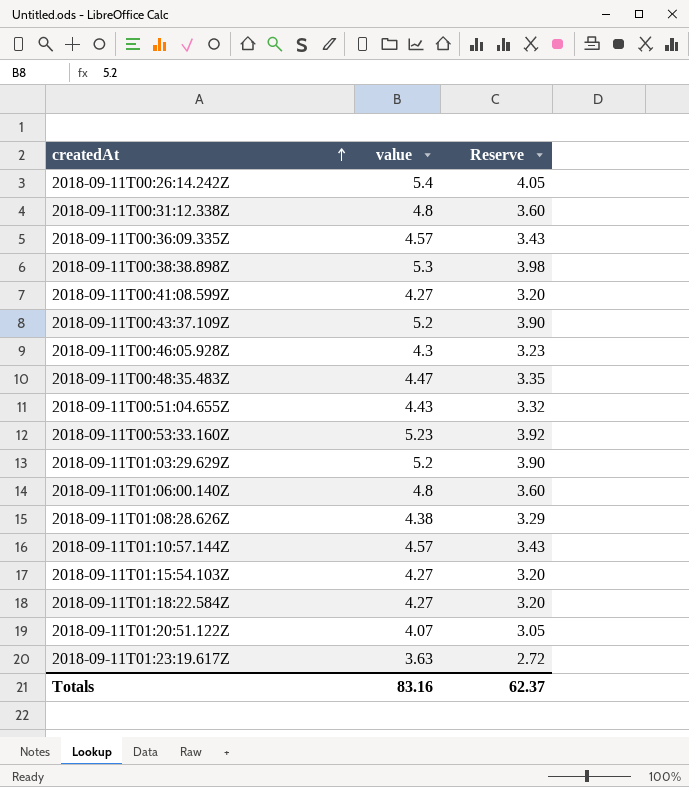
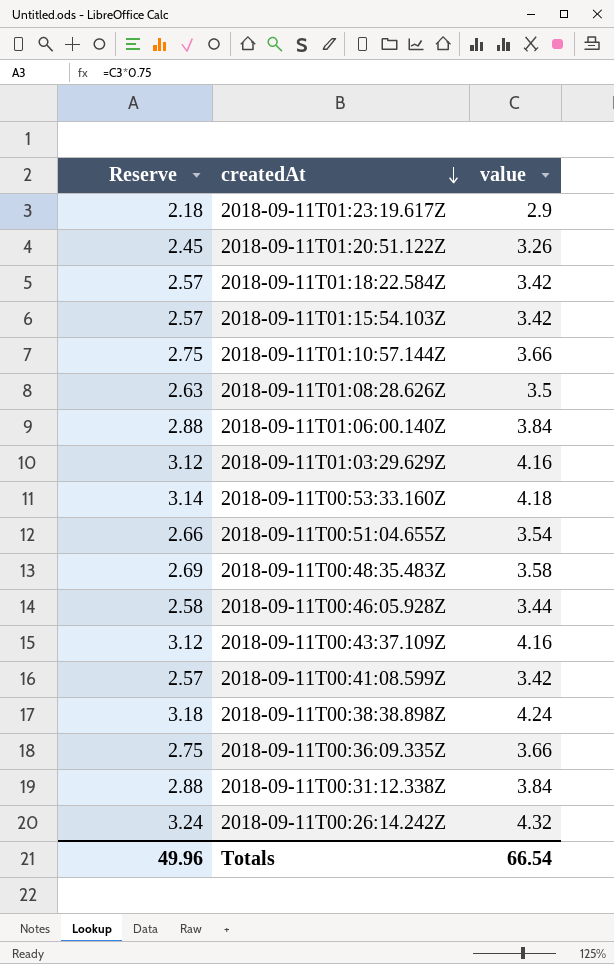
row order: createdAt ascending -> createdAt descending
column Reserve | position: 3 -> 1
2018-09-11T01:23:19.617Z | Reserve: 2.72 -> 2.18
2018-09-11T01:23:19.617Z | value: 3.63 -> 2.9
2018-09-11T01:20:51.122Z | Reserve: 3.05 -> 2.45
2018-09-11T01:20:51.122Z | value: 4.07 -> 3.26
2018-09-11T01:18:22.584Z | Reserve: 3.20 -> 2.57
2018-09-11T01:18:22.584Z | value: 4.27 -> 3.42
2018-09-11T01:15:54.103Z | Reserve: 3.20 -> 2.57
2018-09-11T01:15:54.103Z | value: 4.27 -> 3.42
2018-09-11T01:10:57.144Z | Reserve: 3.43 -> 2.75
2018-09-11T01:10:57.144Z | value: 4.57 -> 3.66
2018-09-11T01:08:28.626Z | Reserve: 3.29 -> 2.63
2018-09-11T01:08:28.626Z | value: 4.38 -> 3.5
2018-09-11T01:06:00.140Z | Reserve: 3.60 -> 2.88
2018-09-11T01:06:00.140Z | value: 4.8 -> 3.84
2018-09-11T01:03:29.629Z | Reserve: 3.90 -> 3.12
2018-09-11T01:03:29.629Z | value: 5.2 -> 4.16
2018-09-11T00:53:33.160Z | Reserve: 3.92 -> 3.14
2018-09-11T00:53:33.160Z | value: 5.23 -> 4.18
2018-09-11T00:51:04.655Z | Reserve: 3.32 -> 2.66
2018-09-11T00:51:04.655Z | value: 4.43 -> 3.54
2018-09-11T00:48:35.483Z | Reserve: 3.35 -> 2.69
2018-09-11T00:48:35.483Z | value: 4.47 -> 3.58
2018-09-11T00:46:05.928Z | Reserve: 3.23 -> 2.58
2018-09-11T00:46:05.928Z | value: 4.3 -> 3.44
2018-09-11T00:43:37.109Z | Reserve: 3.90 -> 3.12
2018-09-11T00:43:37.109Z | value: 5.2 -> 4.16
2018-09-11T00:41:08.599Z | Reserve: 3.20 -> 2.57
2018-09-11T00:41:08.599Z | value: 4.27 -> 3.42
2018-09-11T00:38:38.898Z | Reserve: 3.98 -> 3.18
2018-09-11T00:38:38.898Z | value: 5.3 -> 4.24
2018-09-11T00:36:09.335Z | Reserve: 3.43 -> 2.75
2018-09-11T00:36:09.335Z | value: 4.57 -> 3.66
2018-09-11T00:31:12.338Z | Reserve: 3.60 -> 2.88
2018-09-11T00:31:12.338Z | value: 4.8 -> 3.84
2018-09-11T00:26:14.242Z | Reserve: 4.05 -> 3.24
2018-09-11T00:26:14.242Z | value: 5.4 -> 4.32
Totals | Reserve: 62.37 -> 49.96
Totals | value: 83.16 -> 66.54

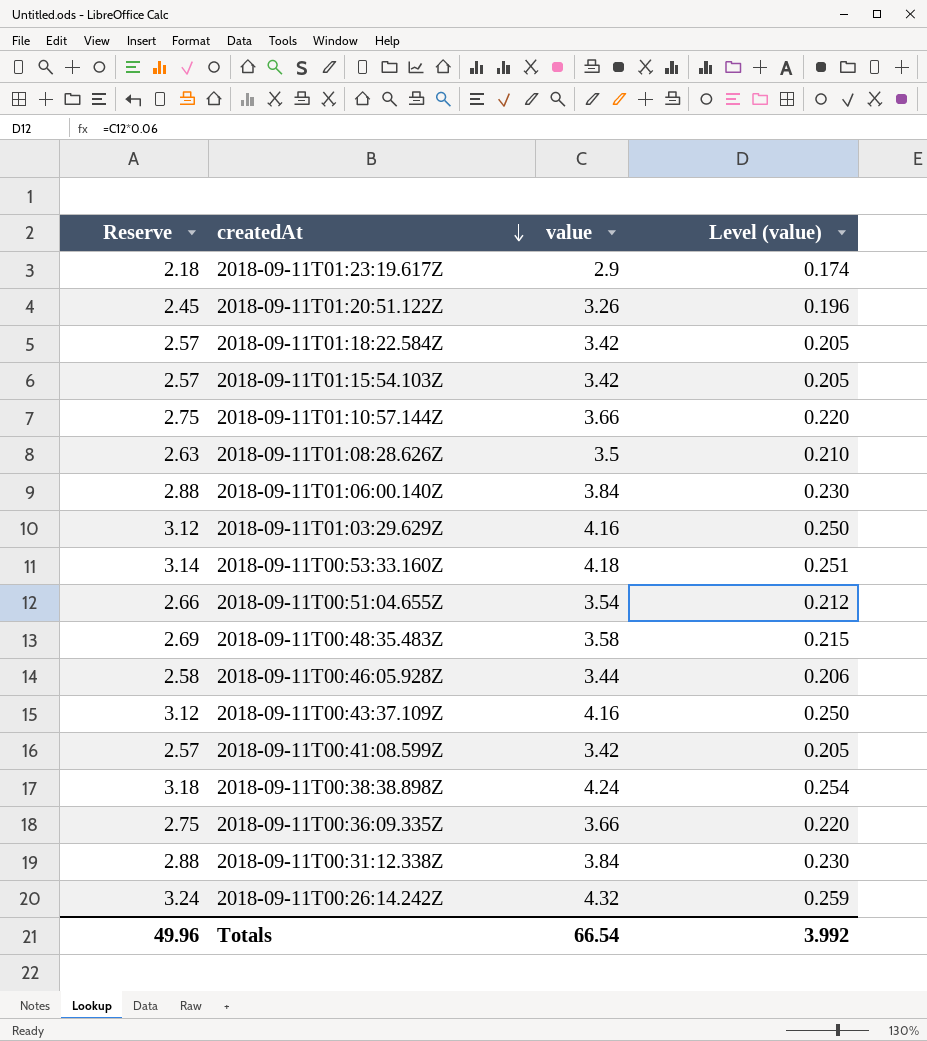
column Level (value) | formula: none -> [value] * 0.06

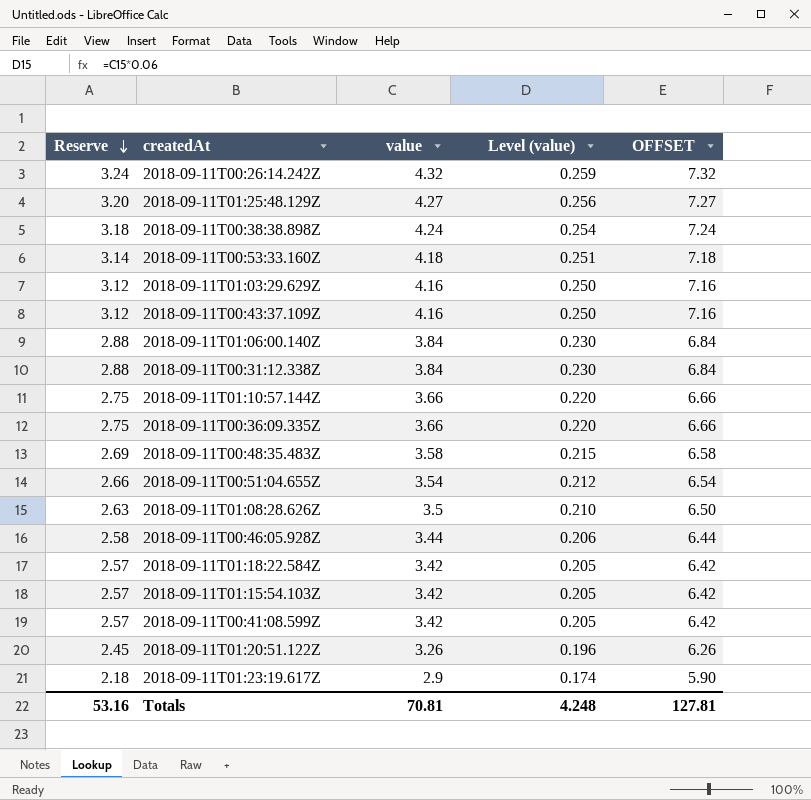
row order: createdAt descending -> Reserve descending
column OFFSET | formula: none -> [value] + 3
row 2018-09-11T01:25:48.129Z: none -> 3.20 | 4.27 | 0.256 | 7.27
Totals | Reserve: 49.96 -> 53.16
Totals | value: 66.54 -> 70.81
Totals | Level (value): 3.992 -> 4.248

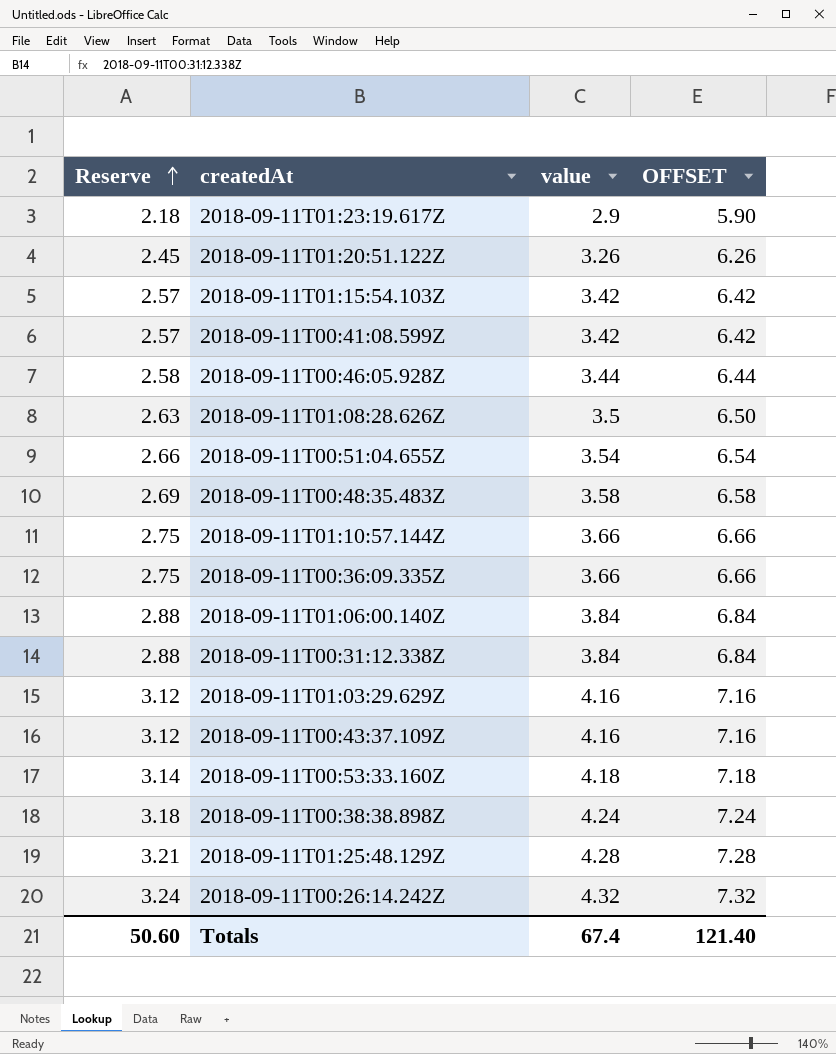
row order: Reserve descending -> Reserve ascending
column Level (value) | formula: [value] * 0.06 -> none
row 2018-09-11T01:18:22.584Z: 2.57 | 3.42 | 0.205 | 6.42 -> none
2018-09-11T01:25:48.129Z | Reserve: 3.20 -> 3.21
2018-09-11T01:25:48.129Z | value: 4.27 -> 4.28
2018-09-11T01:25:48.129Z | OFFSET: 7.27 -> 7.28
Totals | Reserve: 53.16 -> 50.60
Totals | value: 70.81 -> 67.4
Totals | OFFSET: 127.81 -> 121.40

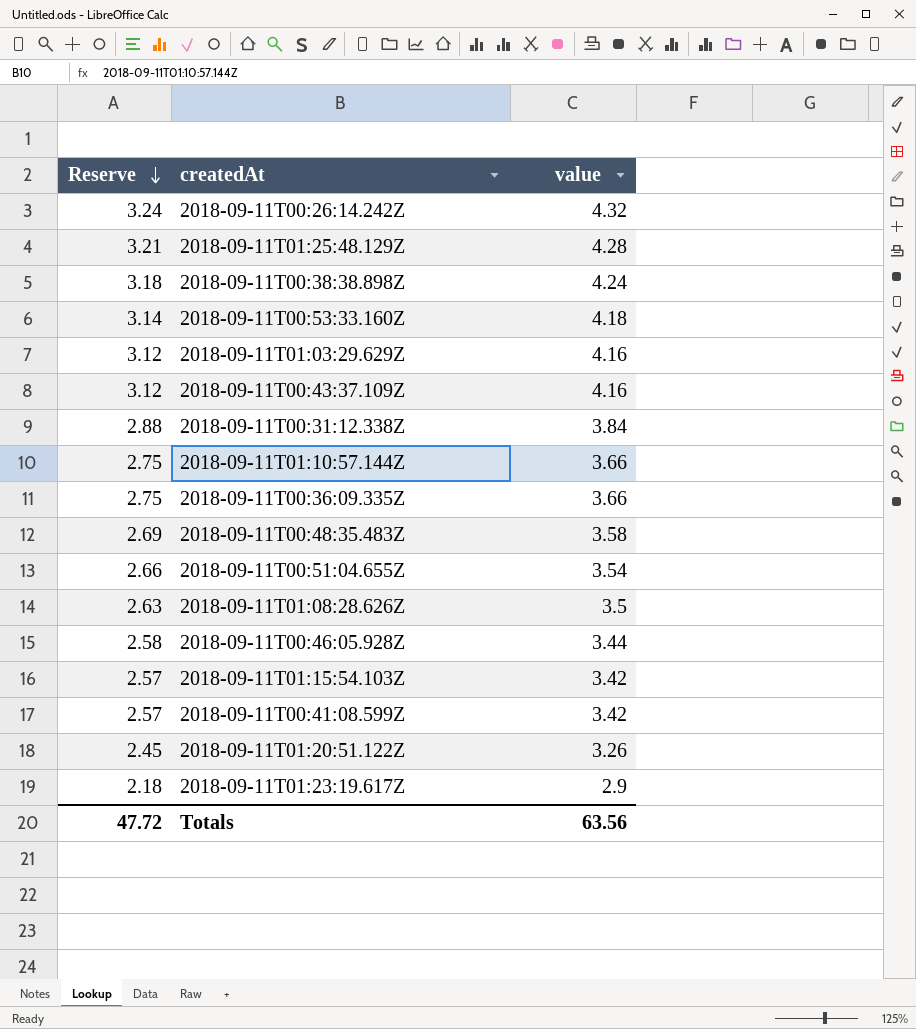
row order: Reserve ascending -> Reserve descending
column OFFSET | formula: [value] + 3 -> none
row 2018-09-11T01:06:00.140Z: 2.88 | 3.84 | 6.84 -> none
Totals | Reserve: 50.60 -> 47.72
Totals | value: 67.4 -> 63.56

